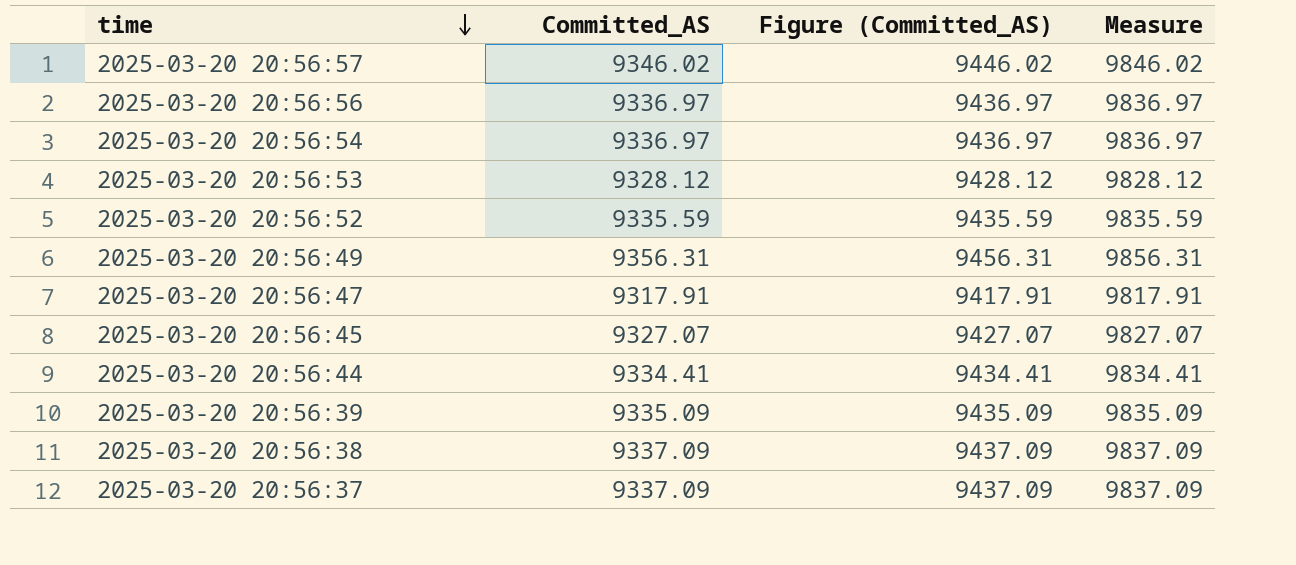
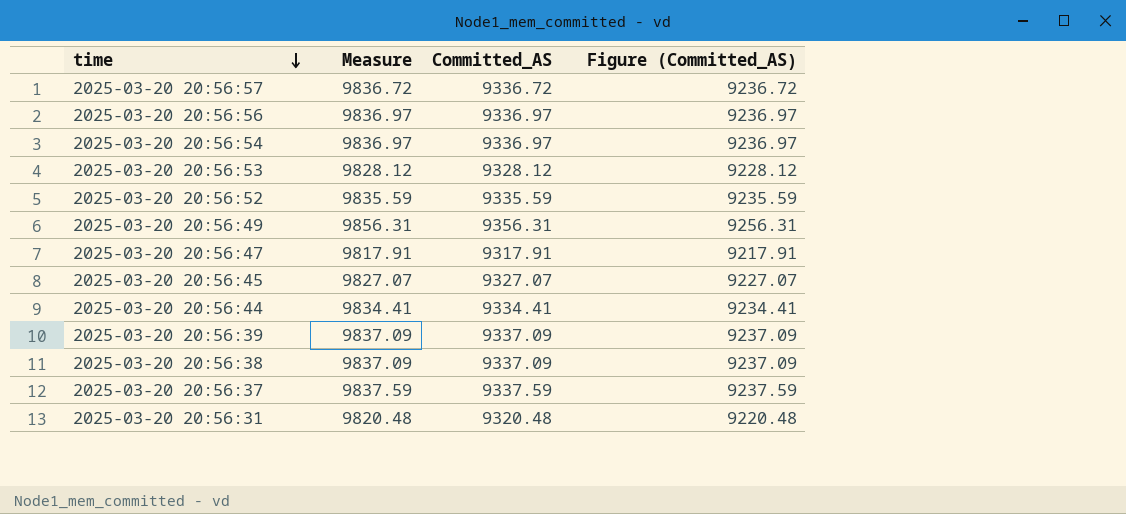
column Measure | position: 4 -> 2
column Figure (Committed_AS) | formula: [Committed_AS] + 100 -> [Committed_AS] - 100
2025-03-20 20:56:57 | Measure: 9846.02 -> 9836.72
2025-03-20 20:56:57 | Committed_AS: 9346.02 -> 9336.72
2025-03-20 20:56:39 | Measure: 9835.09 -> 9837.09
2025-03-20 20:56:39 | Committed_AS: 9335.09 -> 9337.09
2025-03-20 20:56:37 | Measure: 9837.09 -> 9837.59
2025-03-20 20:56:37 | Committed_AS: 9337.09 -> 9337.59
row 2025-03-20 20:56:31: none -> 9820.48 | 9320.48 | 9220.48

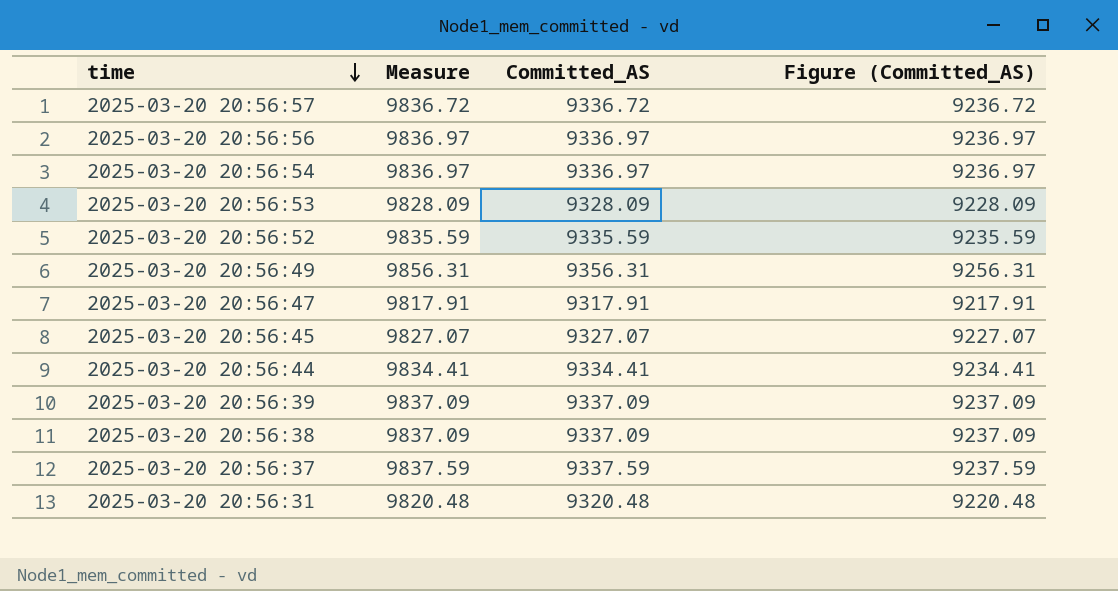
2025-03-20 20:56:53 | Measure: 9828.12 -> 9828.09
2025-03-20 20:56:53 | Committed_AS: 9328.12 -> 9328.09
2025-03-20 20:56:53 | Figure (Committed_AS): 9228.12 -> 9228.09

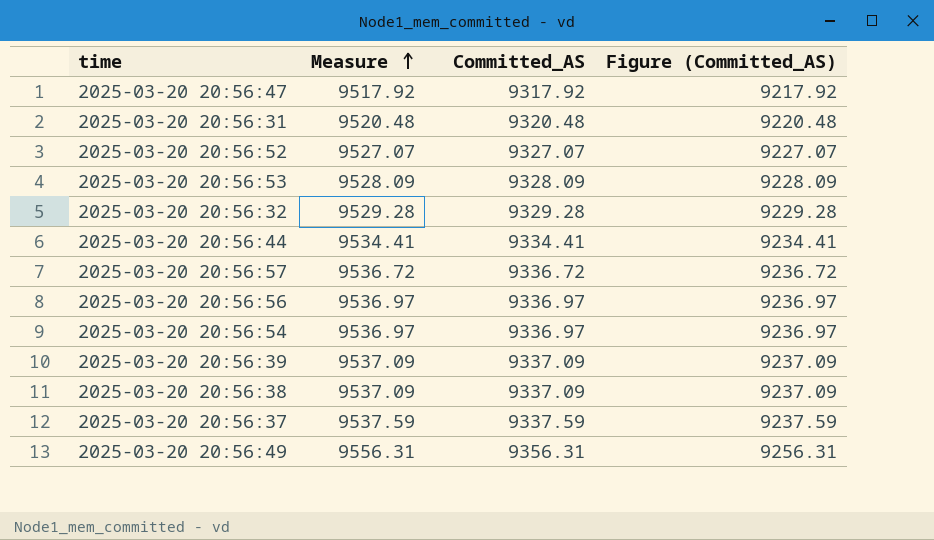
row order: time descending -> Measure ascending
column Measure | formula: [Committed_AS] + 500 -> [Committed_AS] + 200
row 2025-03-20 20:56:45: 9827.07 | 9327.07 | 9227.07 -> none
2025-03-20 20:56:47 | Committed_AS: 9317.91 -> 9317.92
2025-03-20 20:56:47 | Figure (Committed_AS): 9217.91 -> 9217.92
2025-03-20 20:56:52 | Committed_AS: 9335.59 -> 9327.07
2025-03-20 20:56:52 | Figure (Committed_AS): 9235.59 -> 9227.07
row 2025-03-20 20:56:32: none -> 9529.28 | 9329.28 | 9229.28

